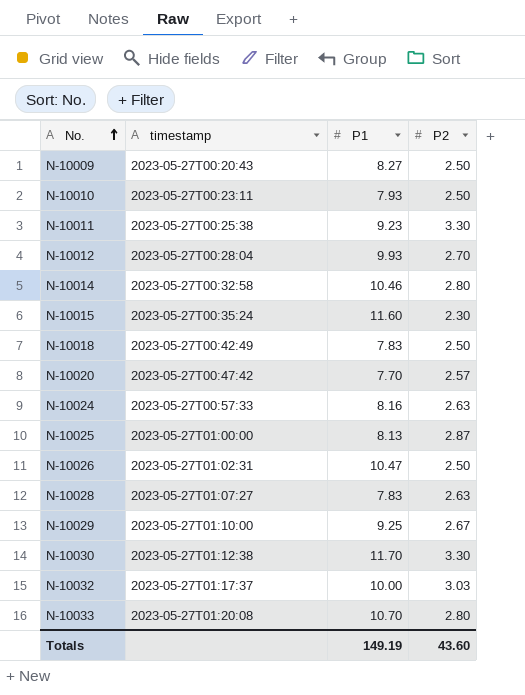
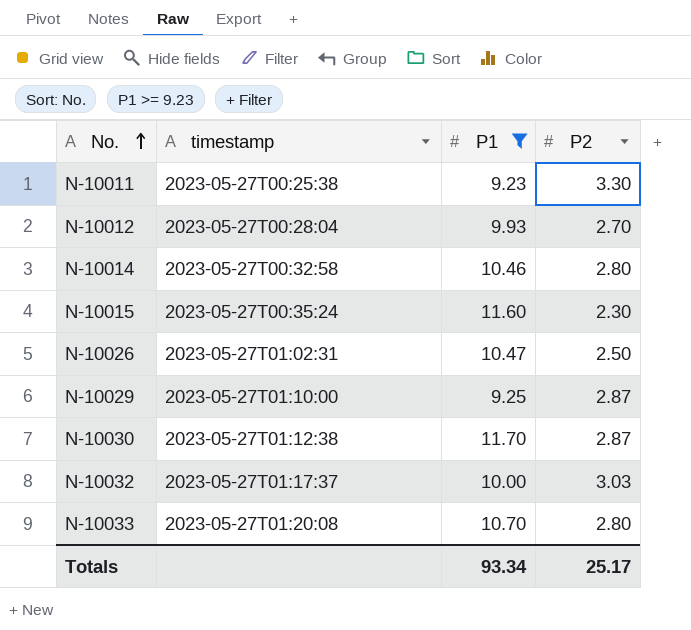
filter: none -> P1 >= 9.23
N-10029 | P2: 2.67 -> 2.87
N-10030 | P2: 3.30 -> 2.87
Totals | P1: 149.19 -> 93.34
Totals | P2: 43.60 -> 25.17

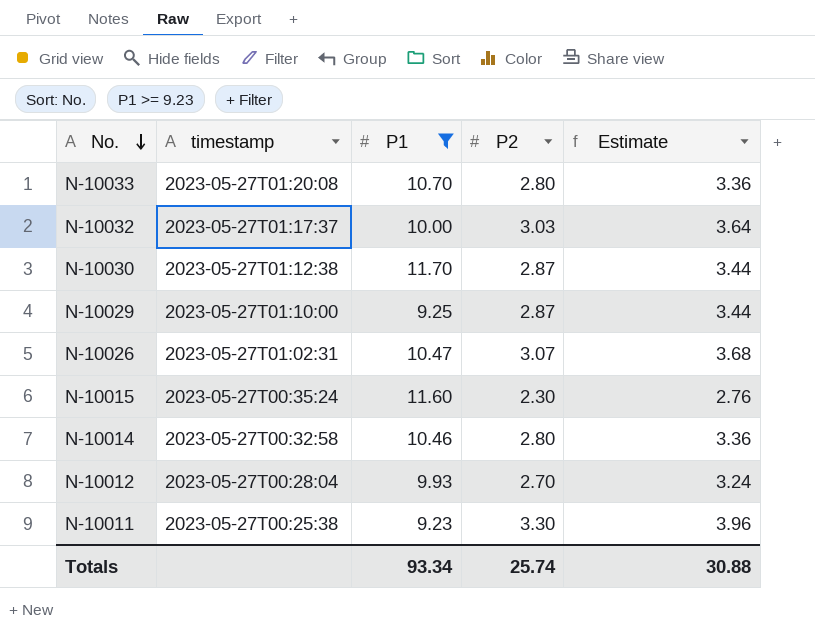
row order: No. ascending -> No. descending
column Estimate | formula: none -> [P2] * 1.2
N-10026 | P2: 2.50 -> 3.07
Totals | P2: 25.17 -> 25.74

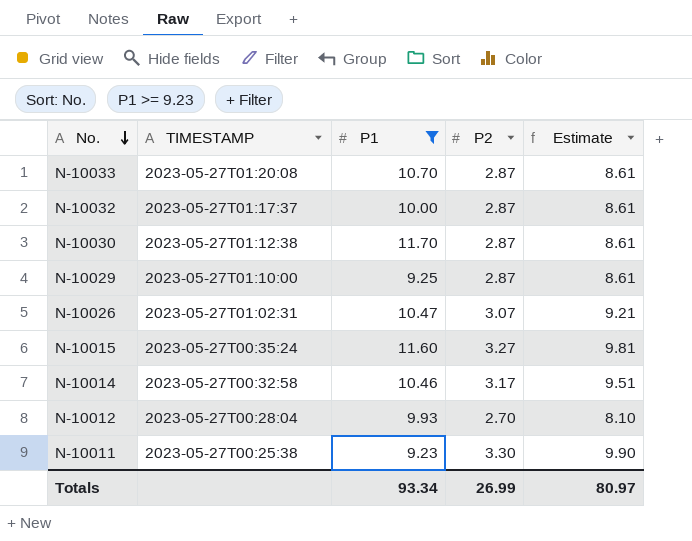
column name: timestamp -> TIMESTAMP
column Estimate | formula: [P2] * 1.2 -> [P2] * 3
N-10033 | P2: 2.80 -> 2.87
N-10032 | P2: 3.03 -> 2.87
N-10015 | P2: 2.30 -> 3.27
N-10014 | P2: 2.80 -> 3.17
Totals | P2: 25.74 -> 26.99
Totals | Estimate: 30.88 -> 80.97

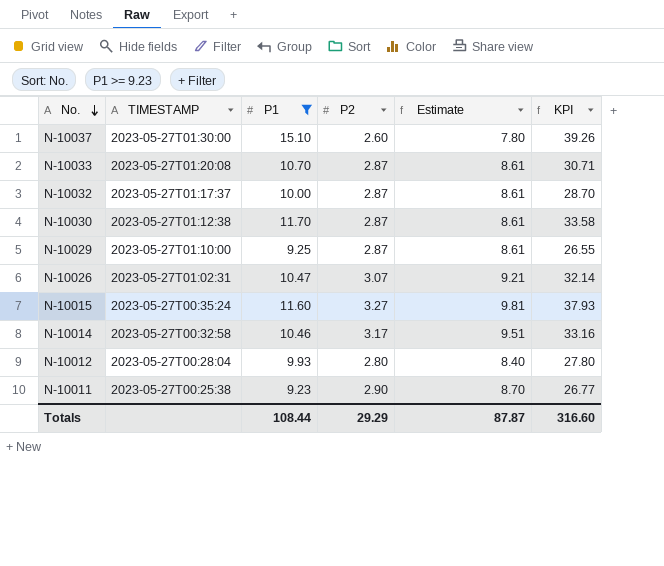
column KPI | formula: none -> [P1] * [P2]
row N-10037: none -> 2023-05-27T01:30:00 | 15.10 | 2.60 | 7.80 | 39.26
N-10012 | P2: 2.70 -> 2.80
N-10012 | Estimate: 8.10 -> 8.40
N-10011 | P2: 3.30 -> 2.90
N-10011 | Estimate: 9.90 -> 8.70
Totals | P1: 93.34 -> 108.44
Totals | P2: 26.99 -> 29.29
Totals | Estimate: 80.97 -> 87.87

